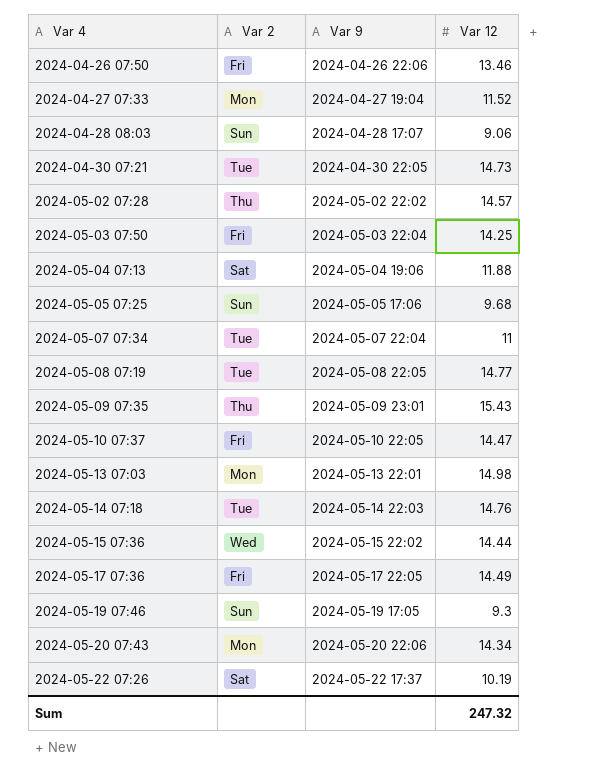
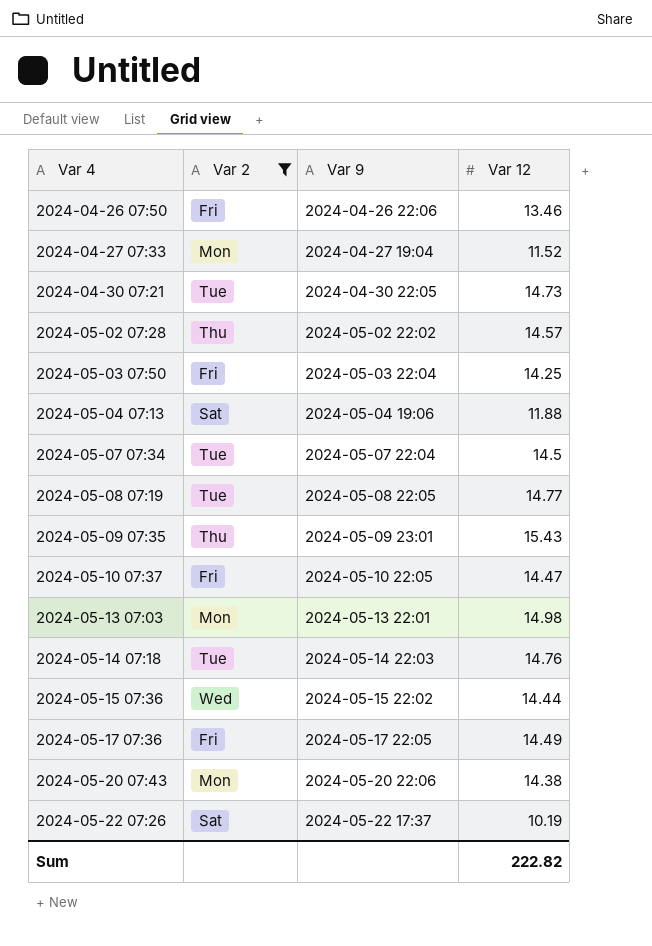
filter: none -> Var 2 != Sun
2024-05-07 07:34 | Var 12: 11 -> 14.5
2024-05-20 07:43 | Var 12: 14.34 -> 14.38
Sum | Var 12: 247.32 -> 222.82

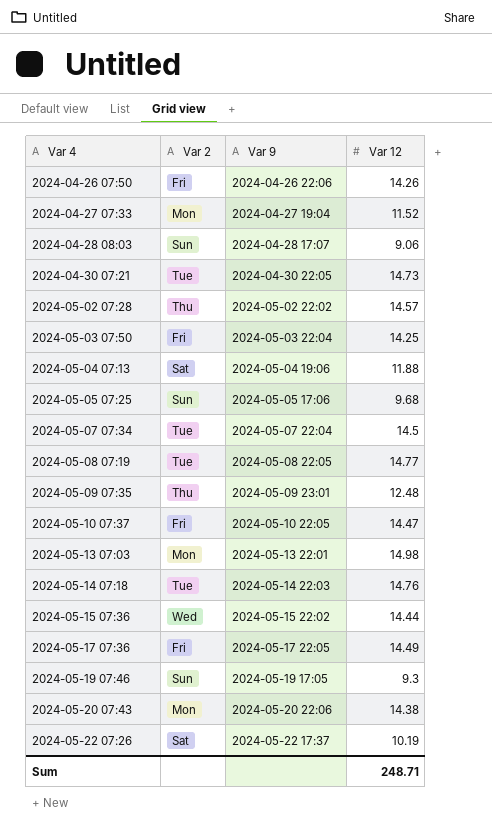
filter: Var 2 != Sun -> none
2024-04-26 07:50 | Var 12: 13.46 -> 14.26
2024-05-09 07:35 | Var 12: 15.43 -> 12.48
Sum | Var 12: 222.82 -> 248.71

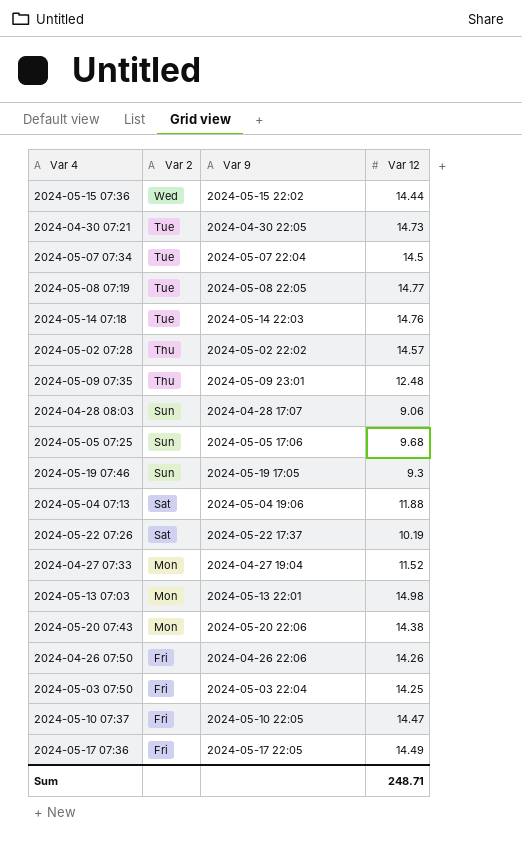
row order: Var 4 ascending -> Var 2 descending

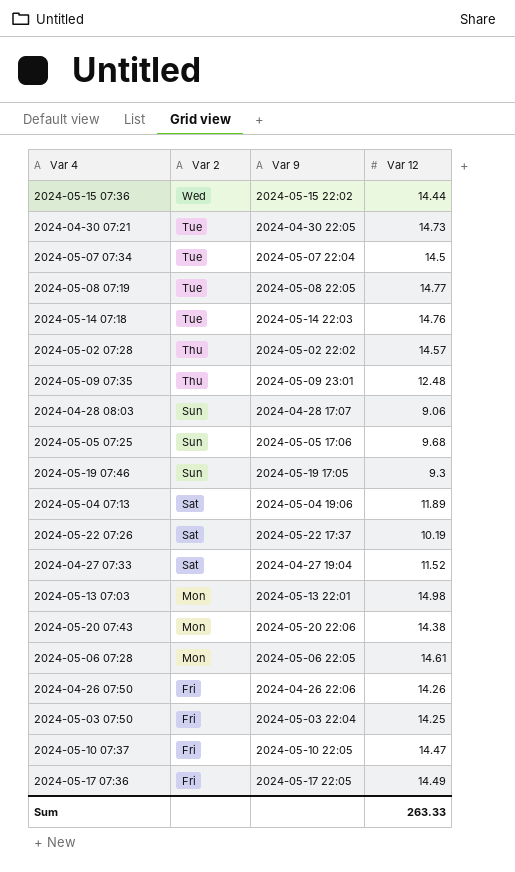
2024-05-04 07:13 | Var 12: 11.88 -> 11.89
2024-04-27 07:33 | Var 2: Mon -> Sat
row 2024-05-06 07:28: none -> Mon | 2024-05-06 22:05 | 14.61
Sum | Var 12: 248.71 -> 263.33

